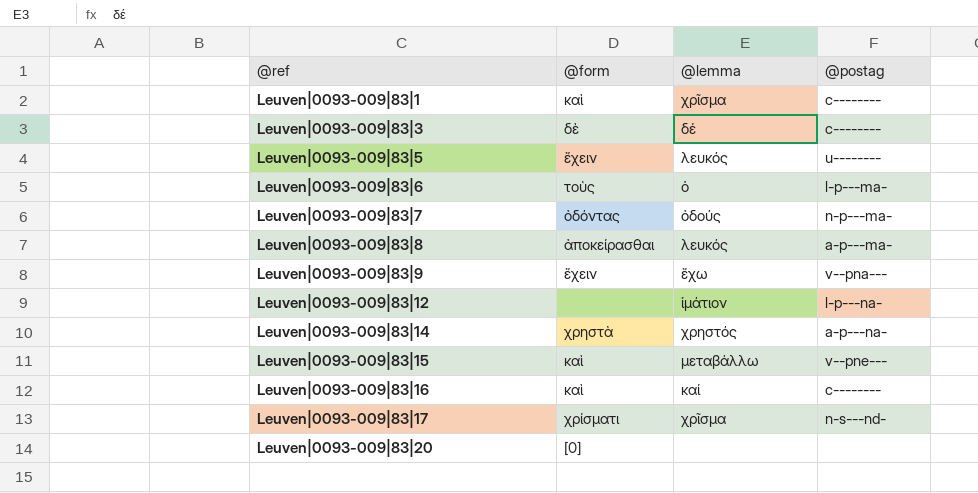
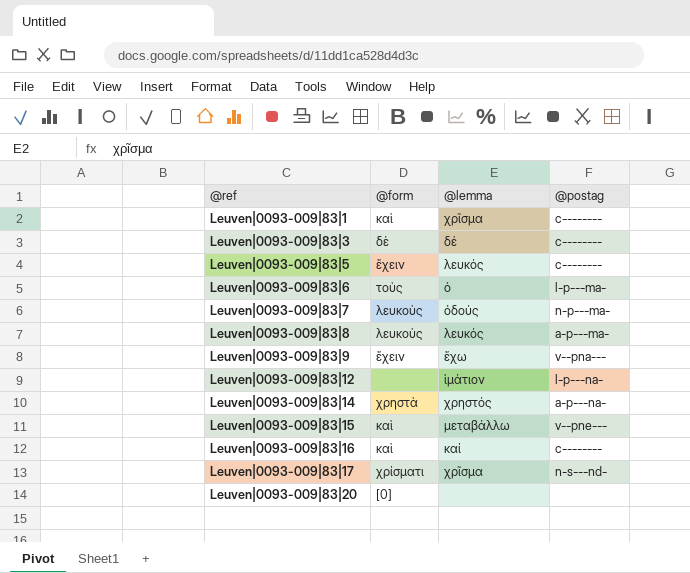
Leuven|0093-009|83|5 | @postag: u-------- -> c--------
Leuven|0093-009|83|7 | @form: ὀδόντας -> λευκοὺς
Leuven|0093-009|83|8 | @form: ἀποκείρασθαι -> λευκοὺς

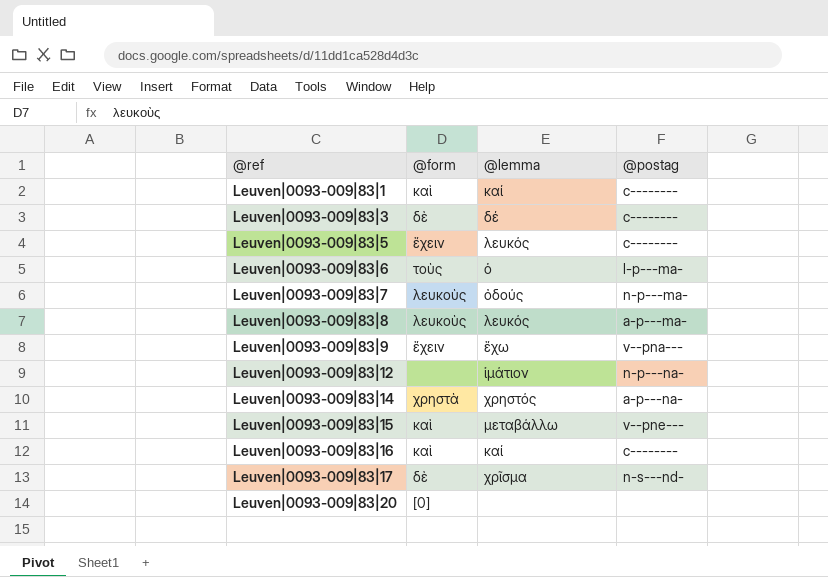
Leuven|0093-009|83|1 | @lemma: χρῖσμα -> καί
Leuven|0093-009|83|12 | @postag: l-p---na- -> n-p---na-
Leuven|0093-009|83|17 | @form: χρίσματι -> δὲ

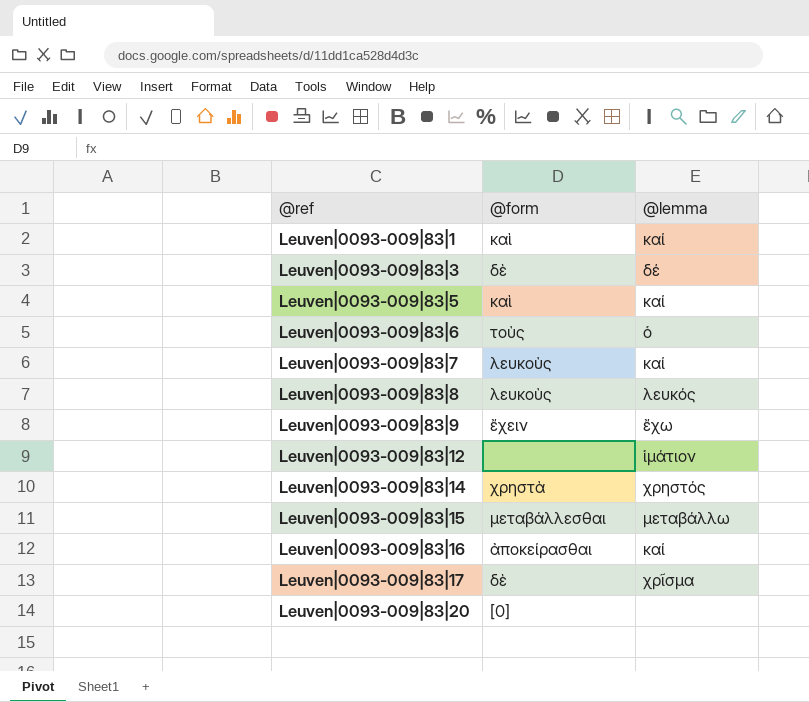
column @postag | position: 4 -> none
Leuven|0093-009|83|5 | @form: ἔχειν -> καὶ
Leuven|0093-009|83|5 | @lemma: λευκός -> καί
Leuven|0093-009|83|7 | @lemma: ὀδούς -> καί
Leuven|0093-009|83|15 | @form: καὶ -> μεταβάλλεσθαι
Leuven|0093-009|83|16 | @form: καὶ -> ἀποκείρασθαι

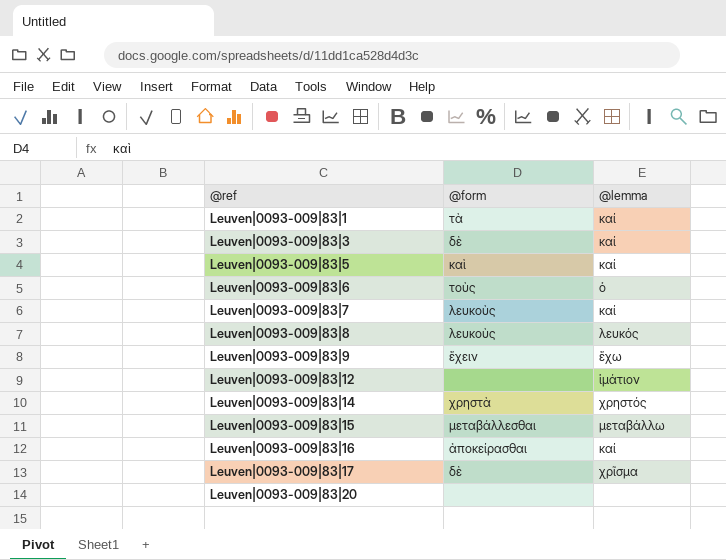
Leuven|0093-009|83|1 | @form: καὶ -> τὰ
Leuven|0093-009|83|3 | @lemma: δέ -> καί
Leuven|0093-009|83|20 | @form: [0] -> none

